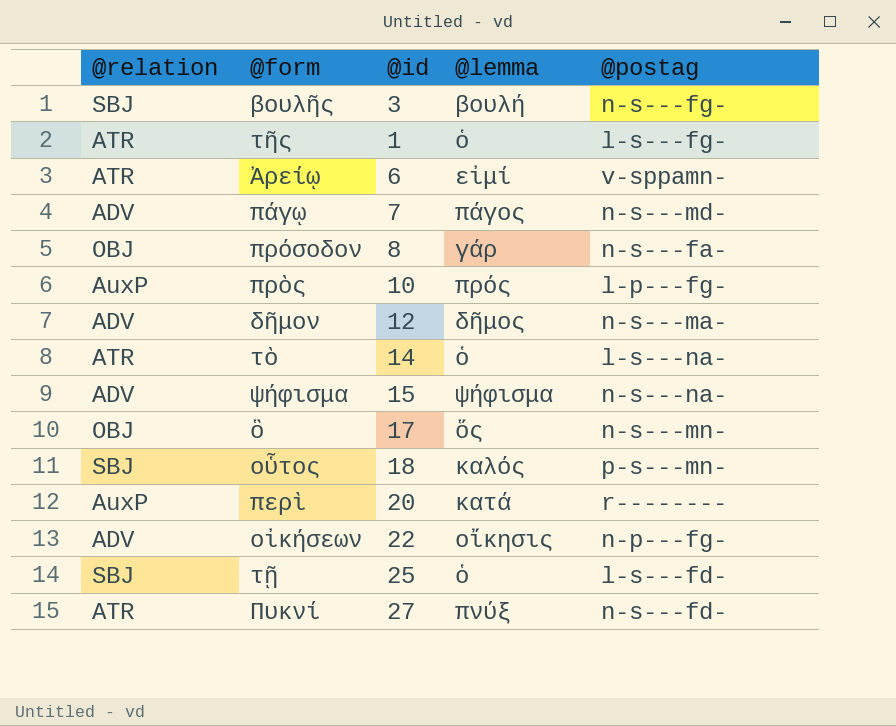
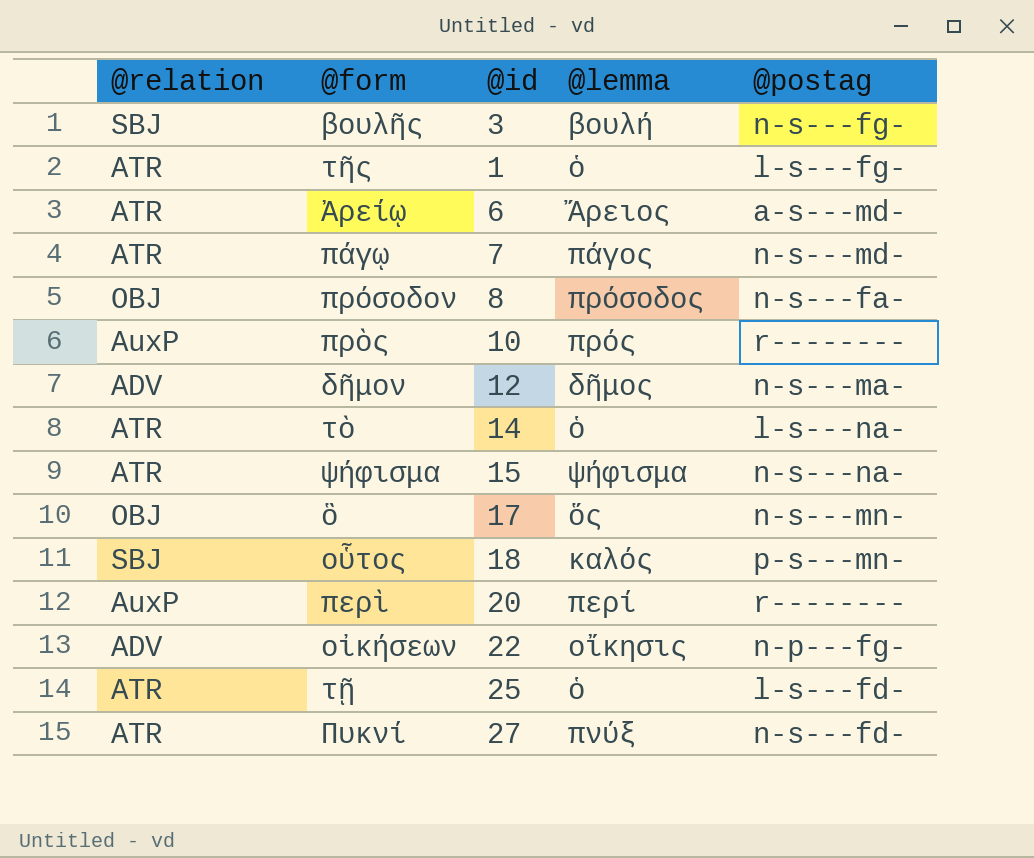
Ἀρείῳ | @lemma: εἰμί -> Ἄρειος
Ἀρείῳ | @postag: v-sppamn- -> a-s---md-
πάγῳ | @relation: ADV -> ATR
πρόσοδον | @lemma: γάρ -> πρόσοδος
πρὸς | @postag: l-p---fg- -> r--------
ψήφισμα | @relation: ADV -> ATR
περὶ | @lemma: κατά -> περί
τῇ | @relation: SBJ -> ATR

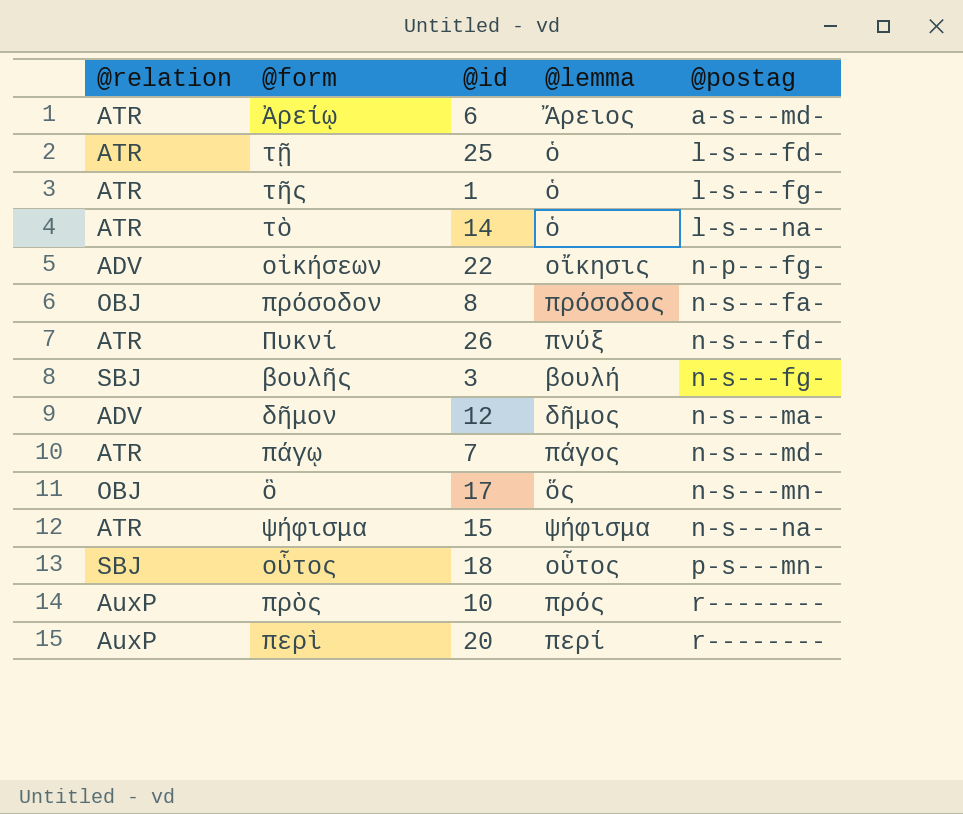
row order: none -> @postag ascending
Πυκνί | @id: 27 -> 26
οὗτος | @lemma: καλός -> οὗτος

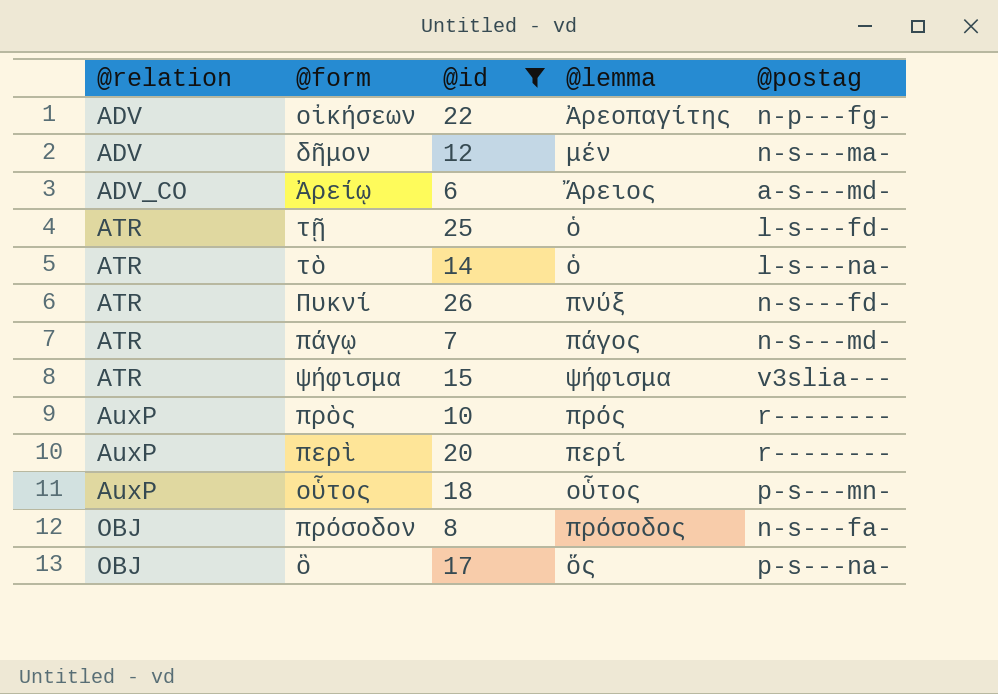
filter: none -> @id >= 6
row order: @postag ascending -> @relation ascending
οἰκήσεων | @lemma: οἴκησις -> Ἀρεοπαγίτης
δῆμον | @lemma: δῆμος -> μέν
Ἀρείῳ | @relation: ATR -> ADV_CO
ψήφισμα | @postag: n-s---na- -> v3slia---
οὗτος | @relation: SBJ -> AuxP
ὃ | @postag: n-s---mn- -> p-s---na-

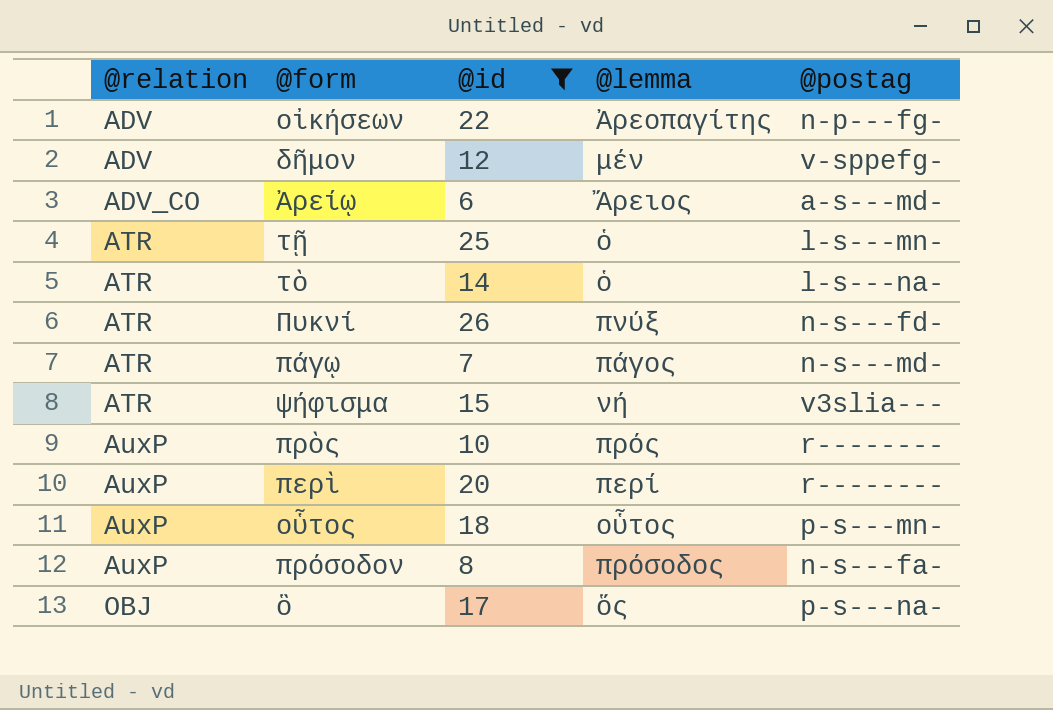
δῆμον | @postag: n-s---ma- -> v-sppefg-
τῇ | @postag: l-s---fd- -> l-s---mn-
ψήφισμα | @lemma: ψήφισμα -> νή
πρόσοδον | @relation: OBJ -> AuxP

